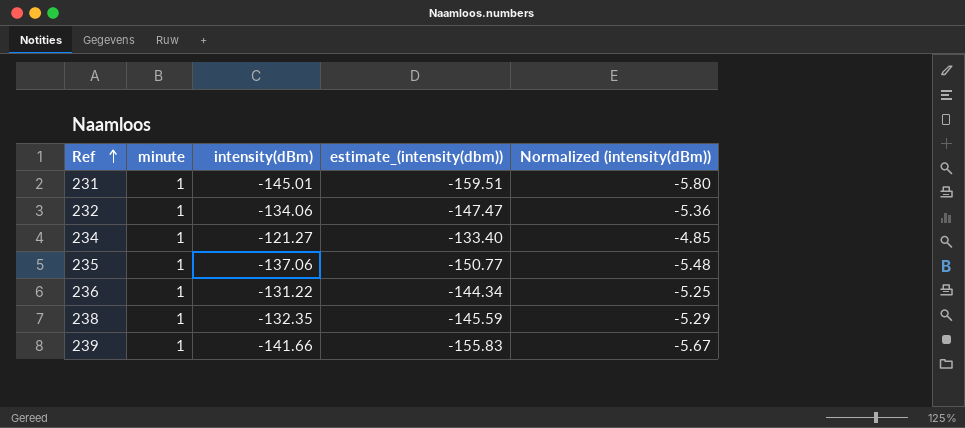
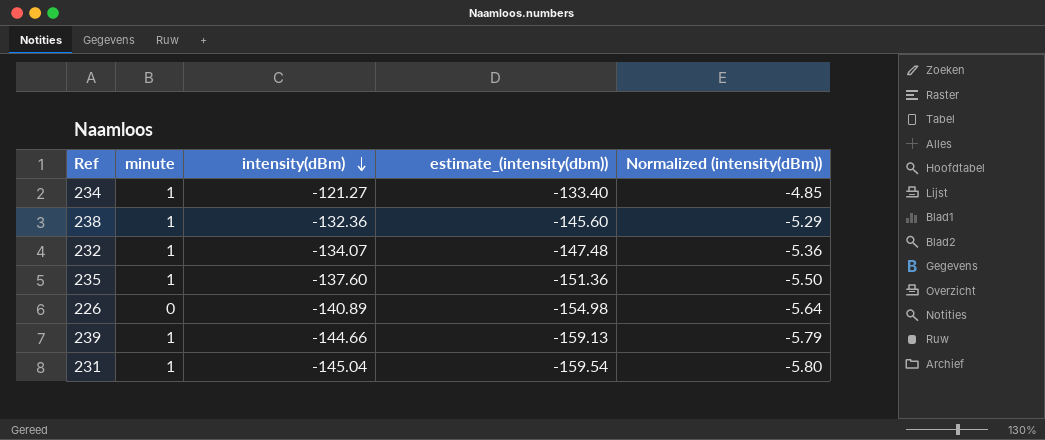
row order: Ref ascending -> intensity(dBm) descending
row 236: 1 | -131.22 | -144.34 | -5.25 -> none
238 | intensity(dBm): -132.35 -> -132.36
238 | estimate_(intensity(dbm)): -145.59 -> -145.60
232 | intensity(dBm): -134.06 -> -134.07
232 | estimate_(intensity(dbm)): -147.47 -> -147.48
235 | intensity(dBm): -137.06 -> -137.60
235 | estimate_(intensity(dbm)): -150.77 -> -151.36
235 | Normalized (intensity(dBm)): -5.48 -> -5.50
row 226: none -> 0 | -140.89 | -154.98 | -5.64
239 | intensity(dBm): -141.66 -> -144.66
239 | estimate_(intensity(dbm)): -155.83 -> -159.13
239 | Normalized (intensity(dBm)): -5.67 -> -5.79
231 | intensity(dBm): -145.01 -> -145.04
231 | estimate_(intensity(dbm)): -159.51 -> -159.54

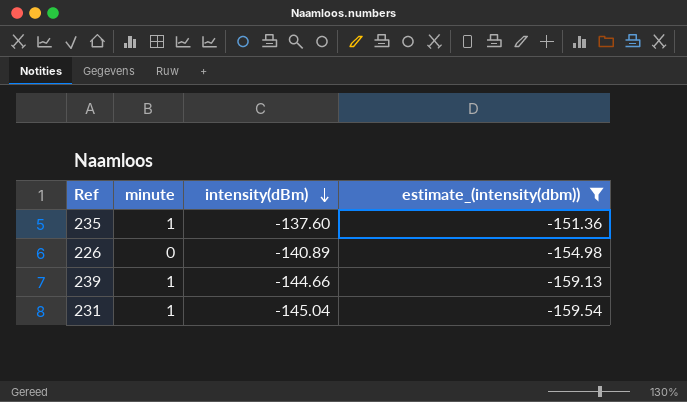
filter: none -> estimate_(intensity(dbm)) <= -151.36
column Normalized (intensity(dBm)) | formula: [intensity(dBm)] * 0.04 -> none

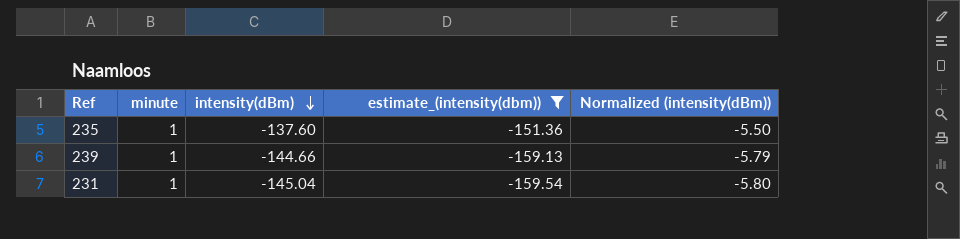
column Normalized (intensity(dBm)) | formula: none -> [intensity(dBm)] * 0.04
row 226: 0 | -140.89 | -154.98 -> none

